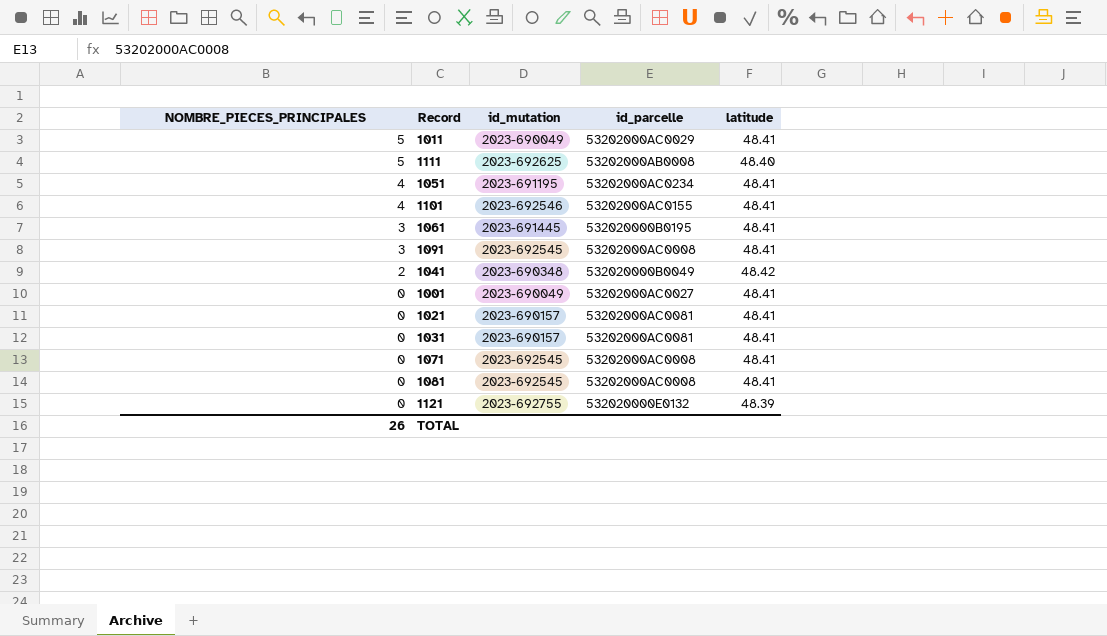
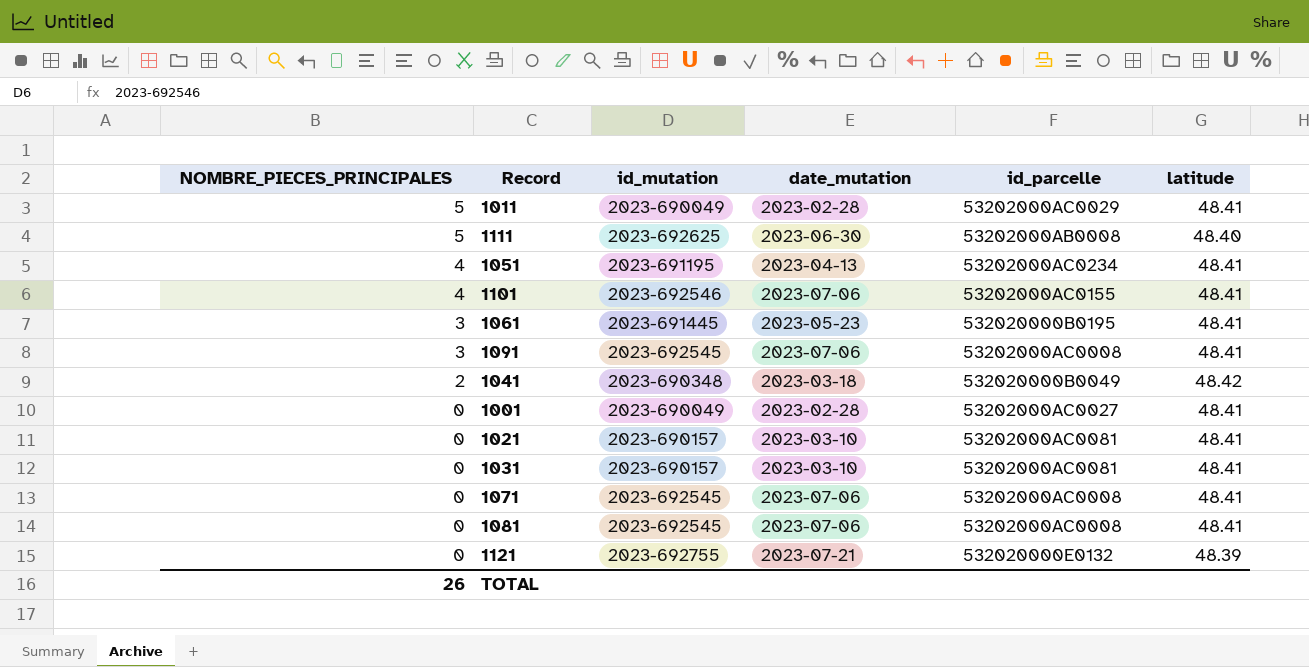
column date_mutation | position: none -> 4

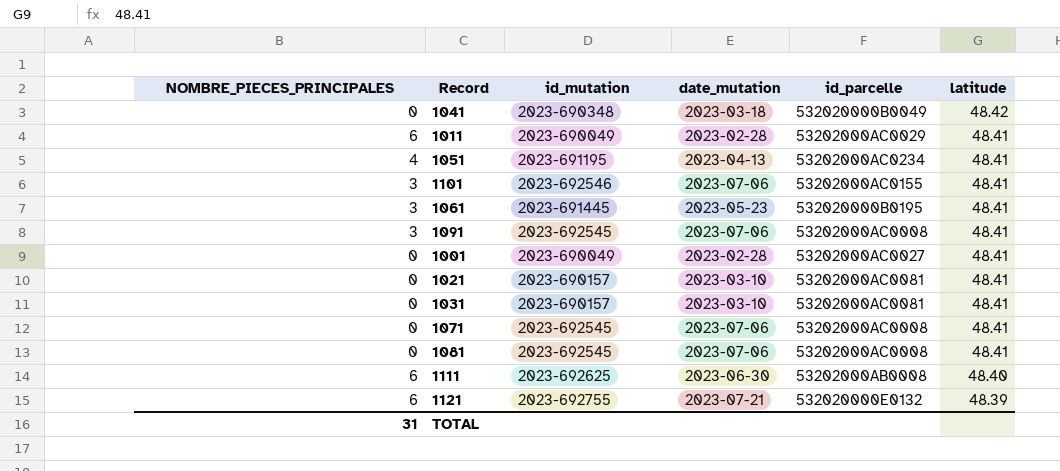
row order: NOMBRE_PIECES_PRINCIPALES descending -> latitude descending
1041 | NOMBRE_PIECES_PRINCIPALES: 2 -> 0
1011 | NOMBRE_PIECES_PRINCIPALES: 5 -> 6
1101 | NOMBRE_PIECES_PRINCIPALES: 4 -> 3
1111 | NOMBRE_PIECES_PRINCIPALES: 5 -> 6
1121 | NOMBRE_PIECES_PRINCIPALES: 0 -> 6
TOTAL | NOMBRE_PIECES_PRINCIPALES: 26 -> 31

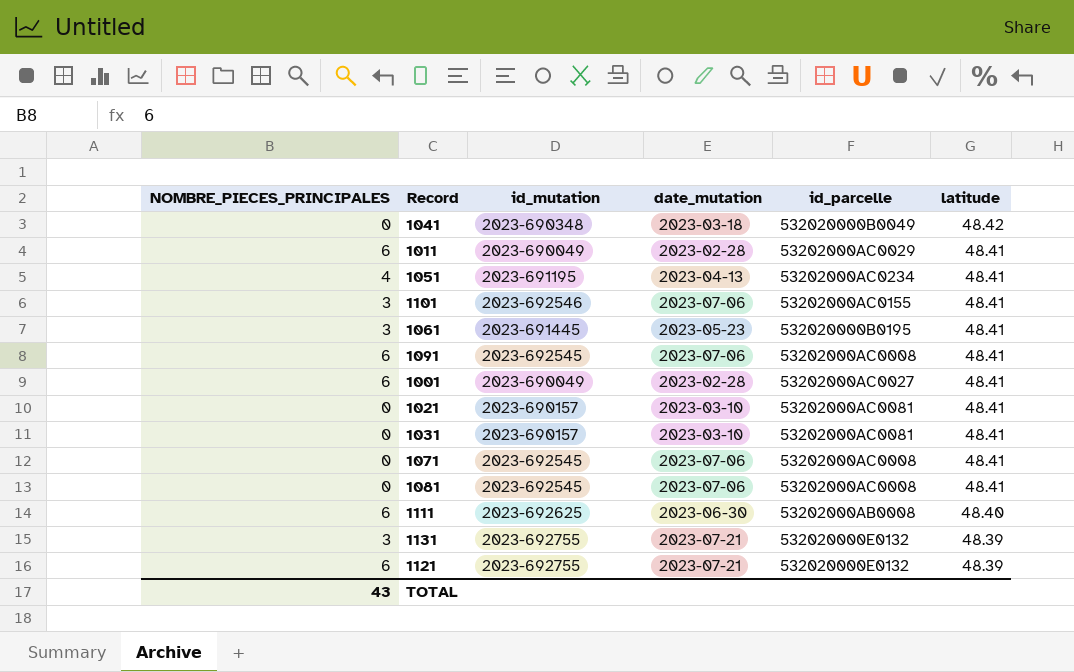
1091 | NOMBRE_PIECES_PRINCIPALES: 3 -> 6
1001 | NOMBRE_PIECES_PRINCIPALES: 0 -> 6
row 1131: none -> 3 | 2023-692755 | 2023-07-21 | 532020000E0132 | 48.39
TOTAL | NOMBRE_PIECES_PRINCIPALES: 31 -> 43

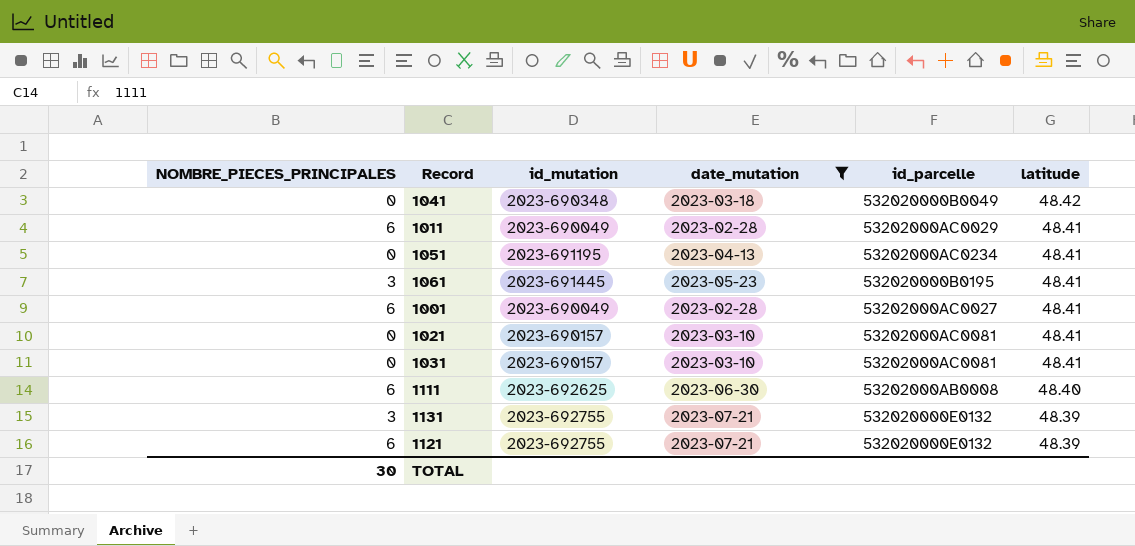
filter: none -> date_mutation != 2023-07-06
1051 | NOMBRE_PIECES_PRINCIPALES: 4 -> 0
TOTAL | NOMBRE_PIECES_PRINCIPALES: 43 -> 30

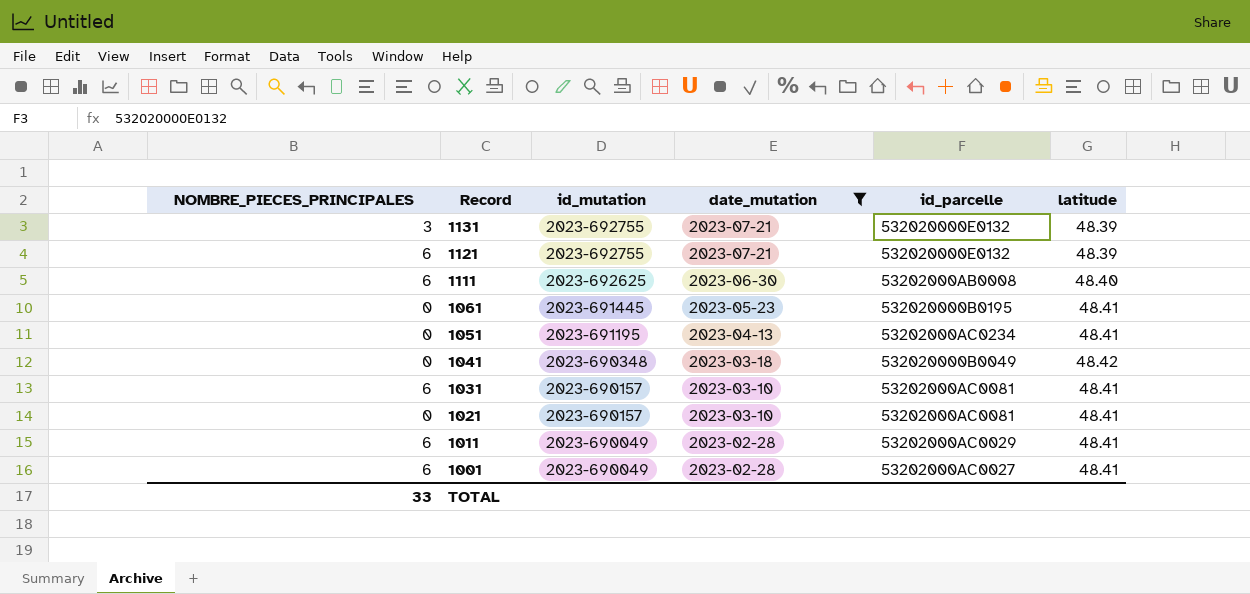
row order: latitude descending -> Record descending
1061 | NOMBRE_PIECES_PRINCIPALES: 3 -> 0
1031 | NOMBRE_PIECES_PRINCIPALES: 0 -> 6
TOTAL | NOMBRE_PIECES_PRINCIPALES: 30 -> 33

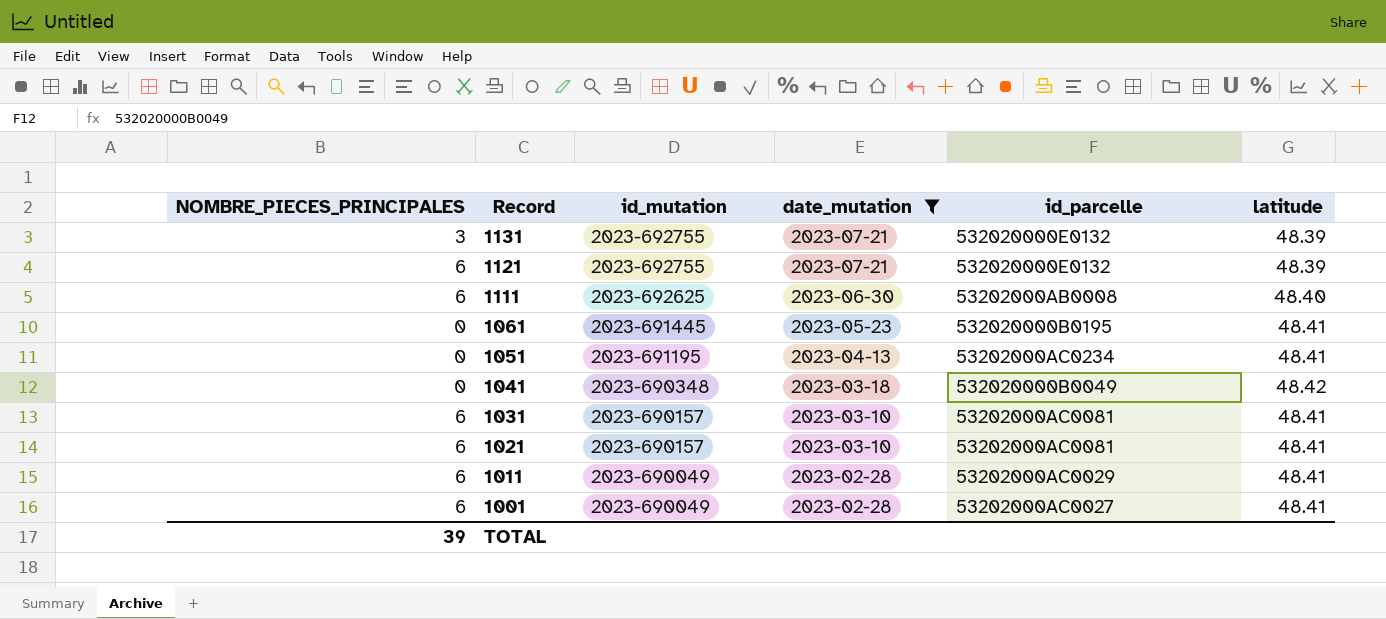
1021 | NOMBRE_PIECES_PRINCIPALES: 0 -> 6
TOTAL | NOMBRE_PIECES_PRINCIPALES: 33 -> 39

